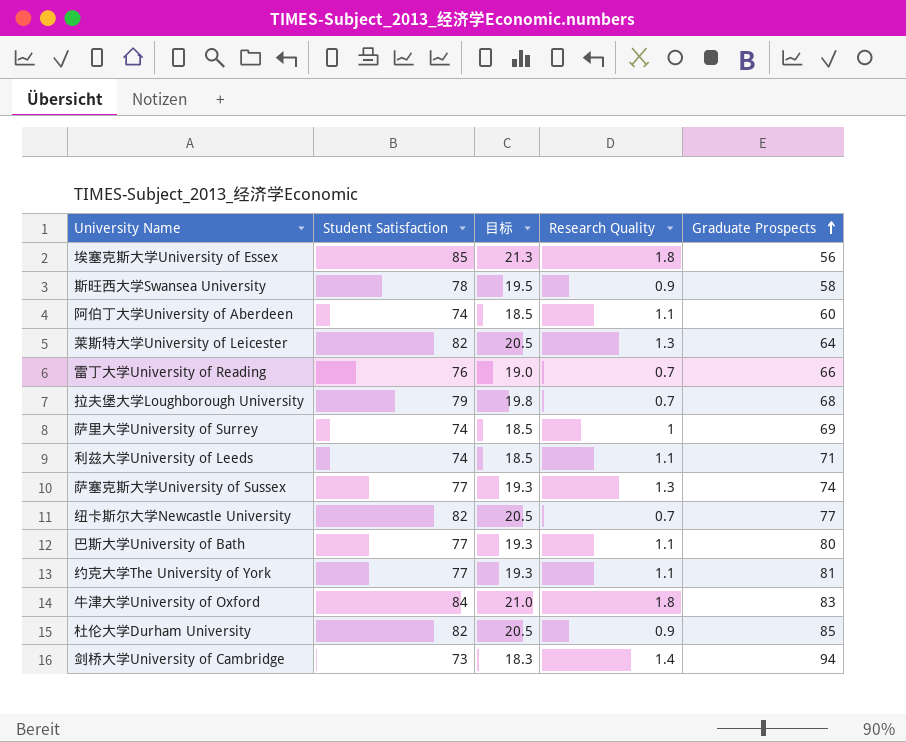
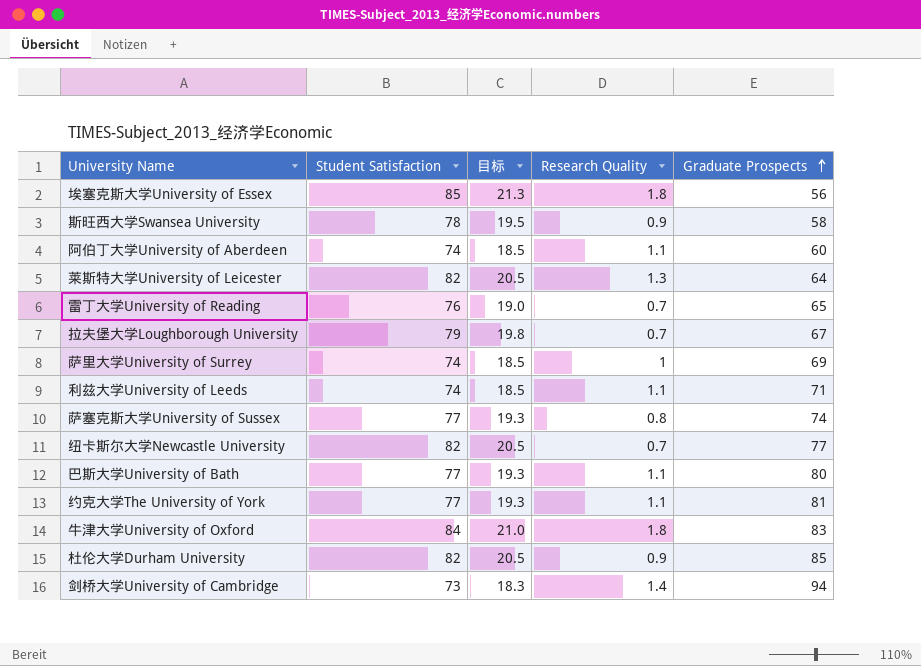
雷丁大学University of Reading | Graduate Prospects: 66 -> 65
拉夫堡大学Loughborough University | Graduate Prospects: 68 -> 67
萨塞克斯大学University of Sussex | Research Quality: 1.3 -> 0.8

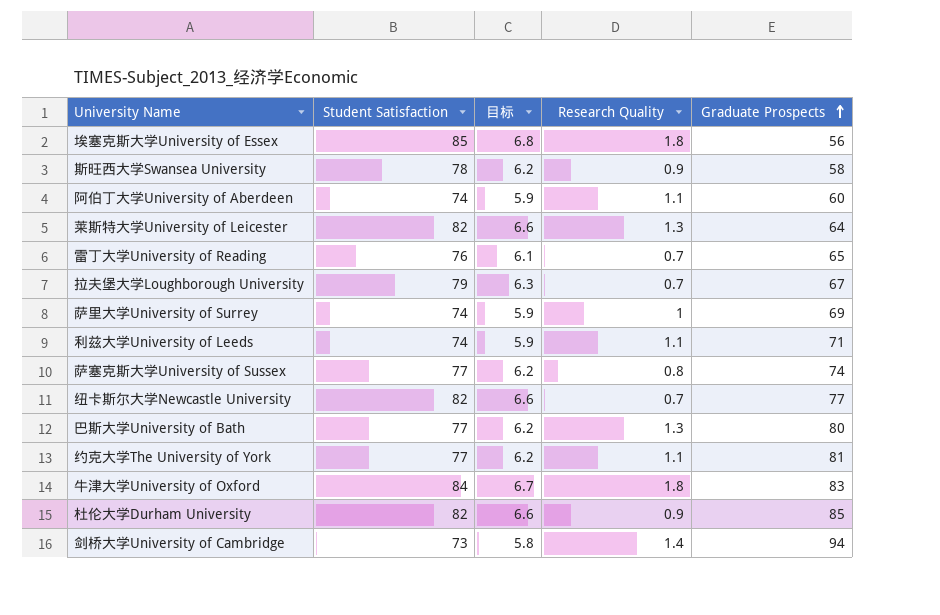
column 目标 | formula: [Student Satisfaction] * 0.25 -> [Student Satisfaction] * 0.08
巴斯大学University of Bath | Research Quality: 1.1 -> 1.3

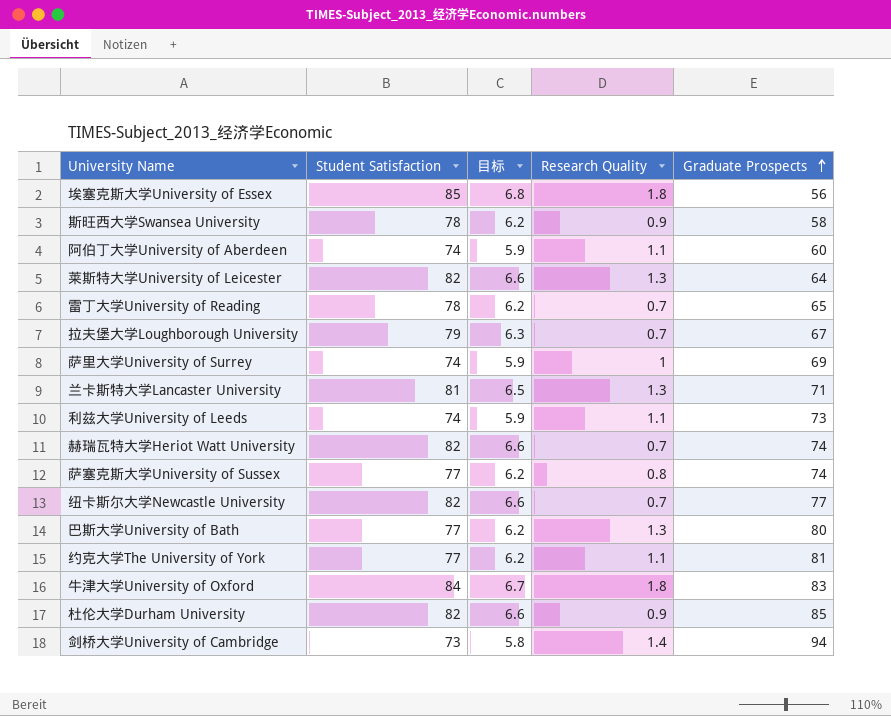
雷丁大学University of Reading | Student Satisfaction: 76 -> 78
雷丁大学University of Reading | 目标: 6.1 -> 6.2
row 兰卡斯特大学Lancaster University: none -> 81 | 6.5 | 1.3 | 71
利兹大学University of Leeds | Graduate Prospects: 71 -> 73
row 赫瑞瓦特大学Heriot Watt University: none -> 82 | 6.6 | 0.7 | 74

